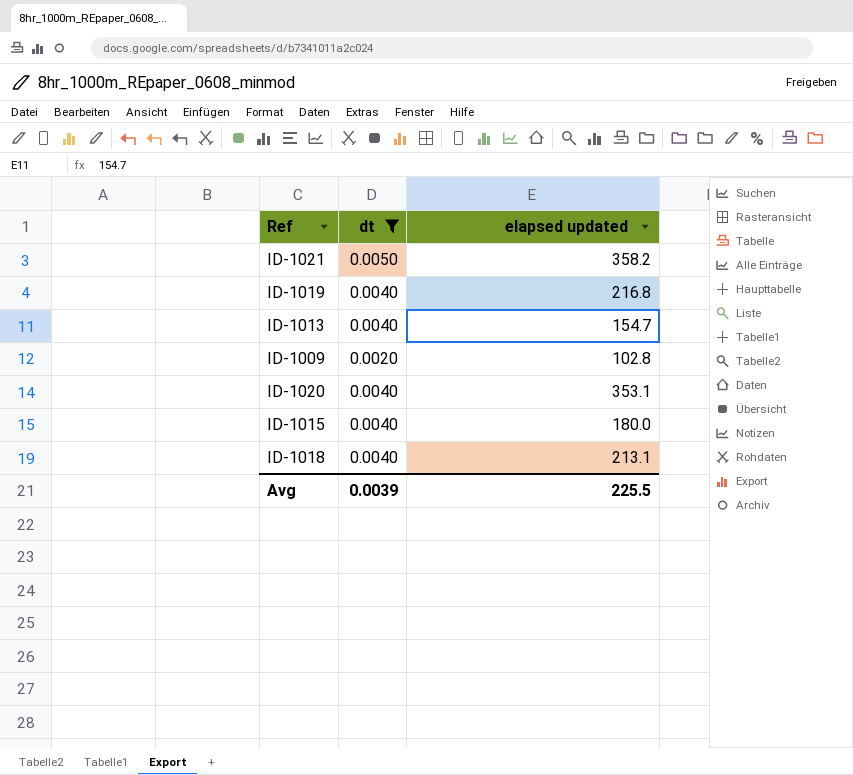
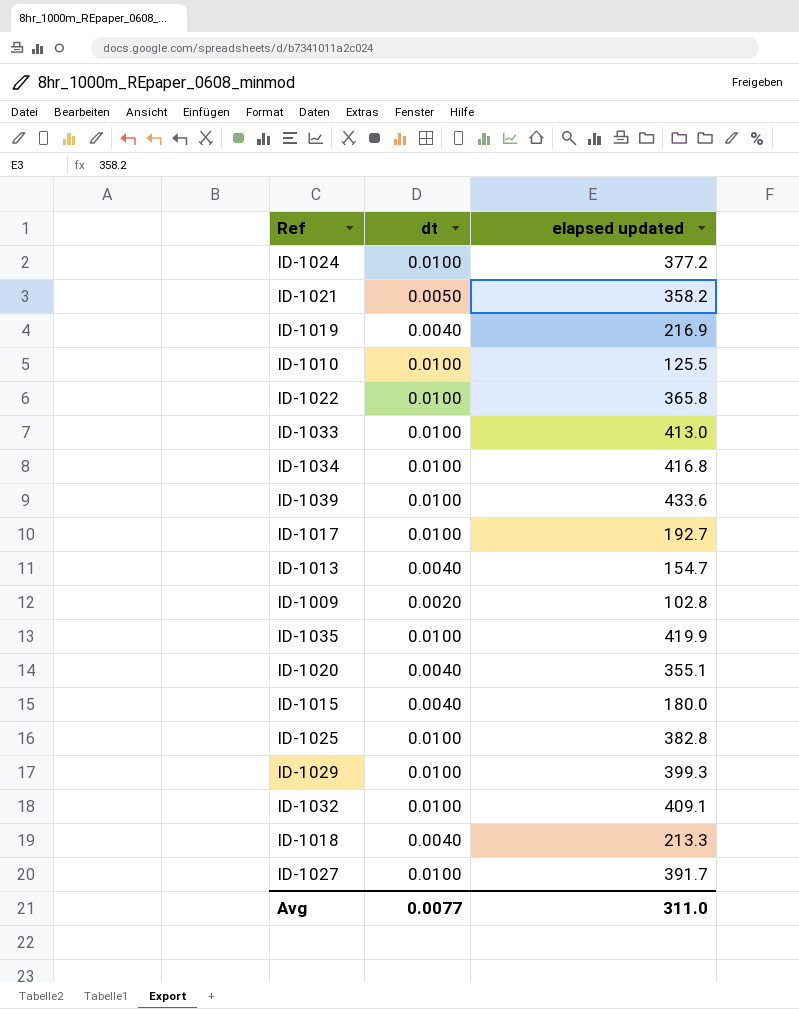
filter: dt != 0.0100 -> none
ID-1019 | elapsed updated: 216.8 -> 216.9
ID-1020 | elapsed updated: 353.1 -> 355.1
ID-1018 | elapsed updated: 213.1 -> 213.3
Avg | dt: 0.0039 -> 0.0077
Avg | elapsed updated: 225.5 -> 311.0

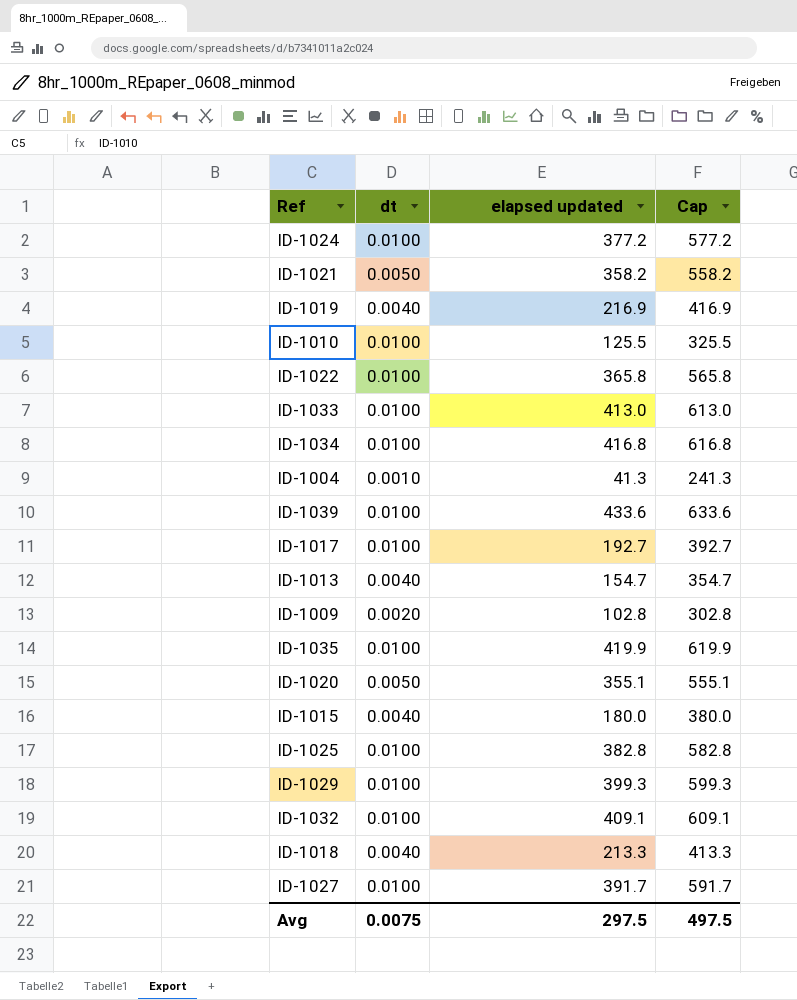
column Cap | formula: none -> [elapsed updated] + 200
row ID-1004: none -> 0.0010 | 41.3 | 241.3
ID-1020 | dt: 0.0040 -> 0.0050
Avg | dt: 0.0077 -> 0.0075
Avg | elapsed updated: 311.0 -> 297.5

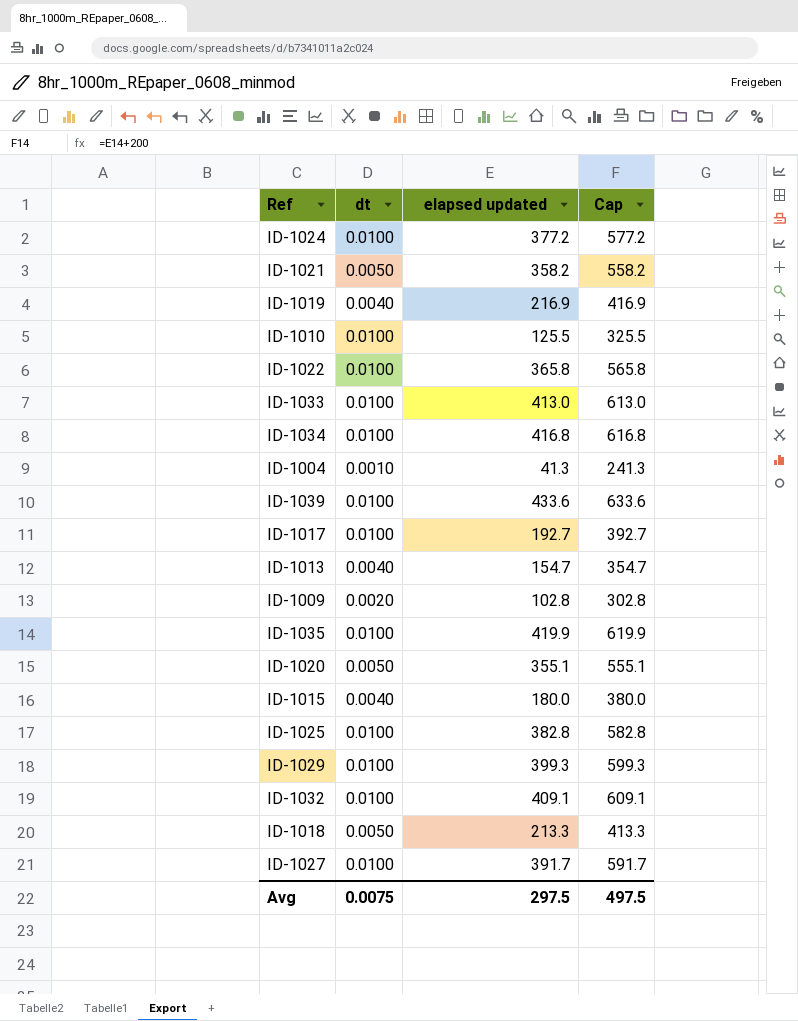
ID-1018 | dt: 0.0040 -> 0.0050

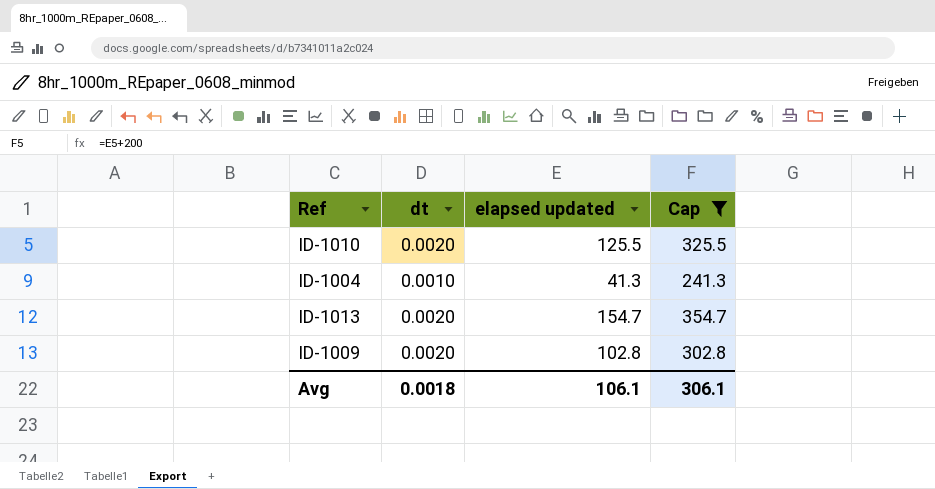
filter: none -> Cap <= 354.7
ID-1010 | dt: 0.0100 -> 0.0020
ID-1013 | dt: 0.0040 -> 0.0020
Avg | dt: 0.0075 -> 0.0018
Avg | elapsed updated: 297.5 -> 106.1
Avg | Cap: 497.5 -> 306.1

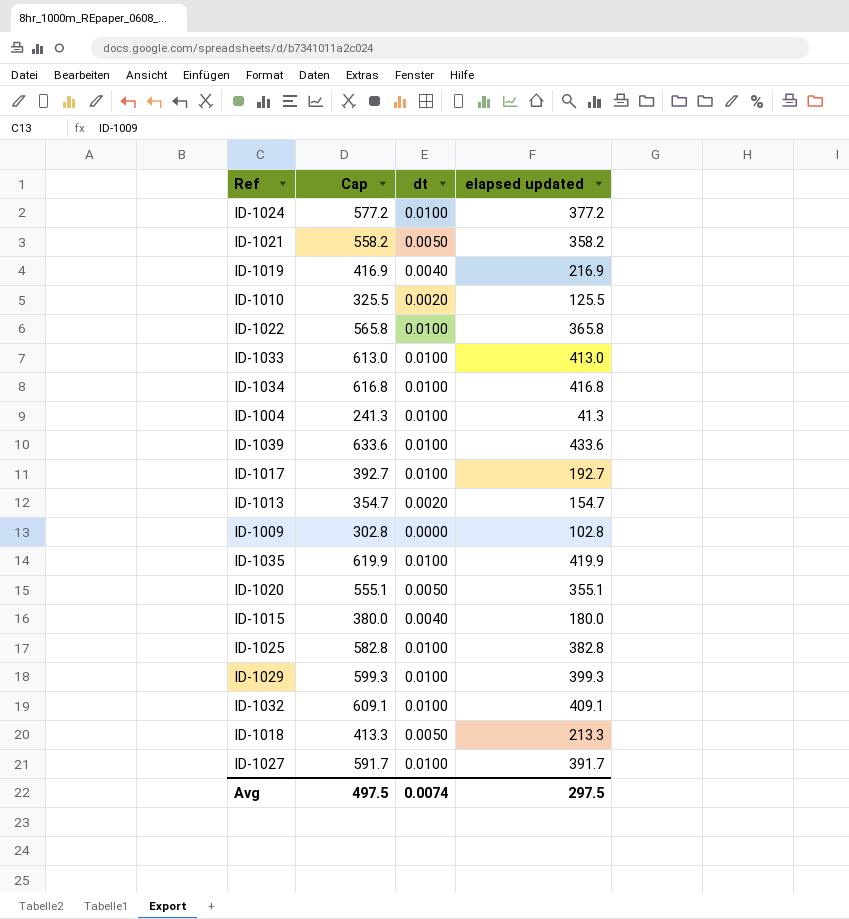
filter: Cap <= 354.7 -> none
column Cap | position: 4 -> 2
ID-1004 | dt: 0.0010 -> 0.0100
ID-1009 | dt: 0.0020 -> 0.0000
Avg | Cap: 306.1 -> 497.5
Avg | dt: 0.0018 -> 0.0074
Avg | elapsed updated: 106.1 -> 297.5

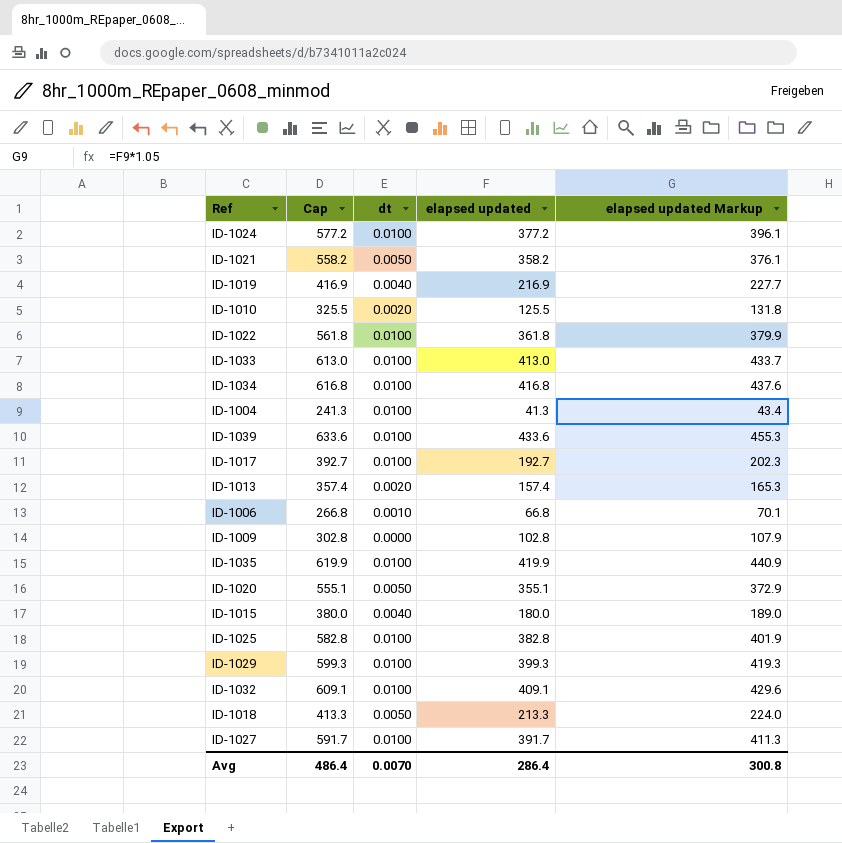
column elapsed updated Markup | formula: none -> [elapsed updated] * 1.05
ID-1022 | Cap: 565.8 -> 561.8
ID-1022 | elapsed updated: 365.8 -> 361.8
ID-1013 | Cap: 354.7 -> 357.4
ID-1013 | elapsed updated: 154.7 -> 157.4
row ID-1006: none -> 266.8 | 0.0010 | 66.8 | 70.1
Avg | Cap: 497.5 -> 486.4
Avg | dt: 0.0074 -> 0.0070
Avg | elapsed updated: 297.5 -> 286.4

